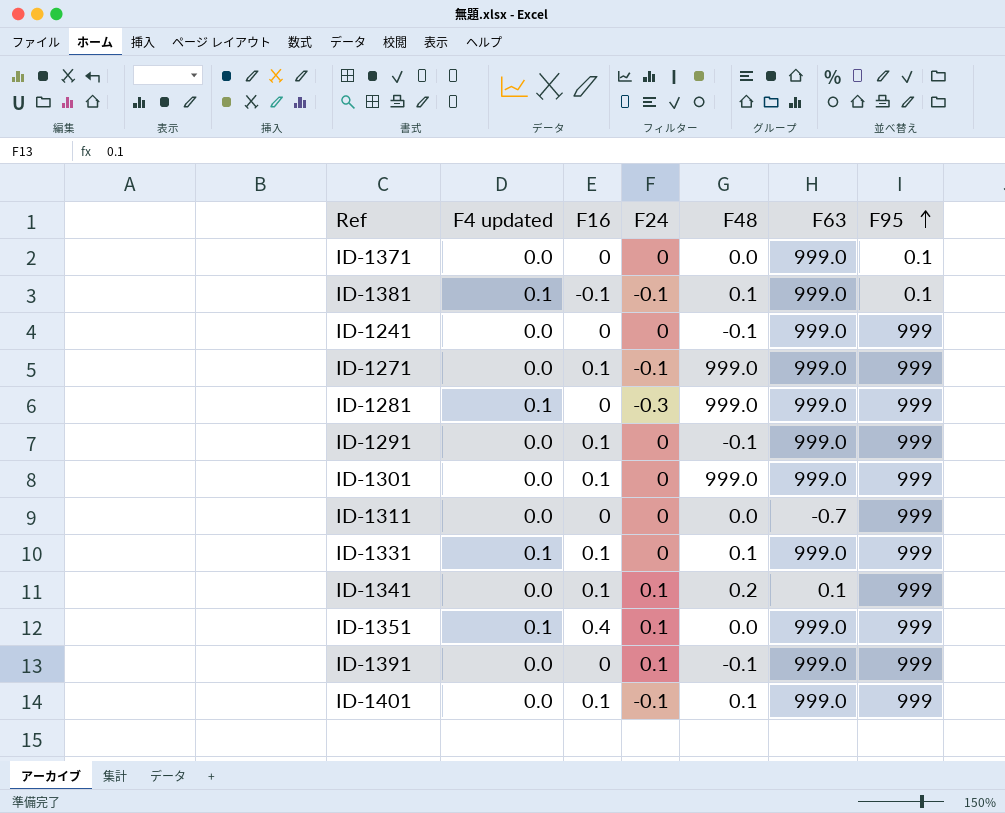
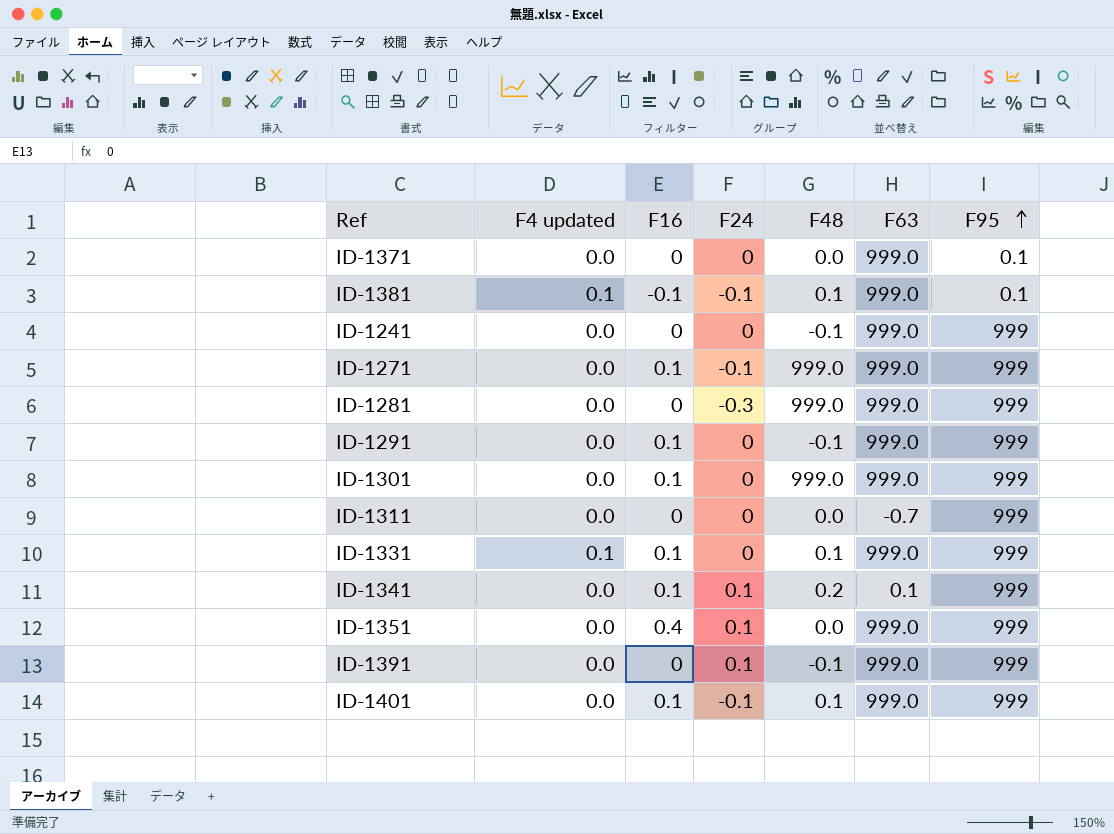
ID-1281 | F4 updated: 0.1 -> 0.0
ID-1351 | F4 updated: 0.1 -> 0.0

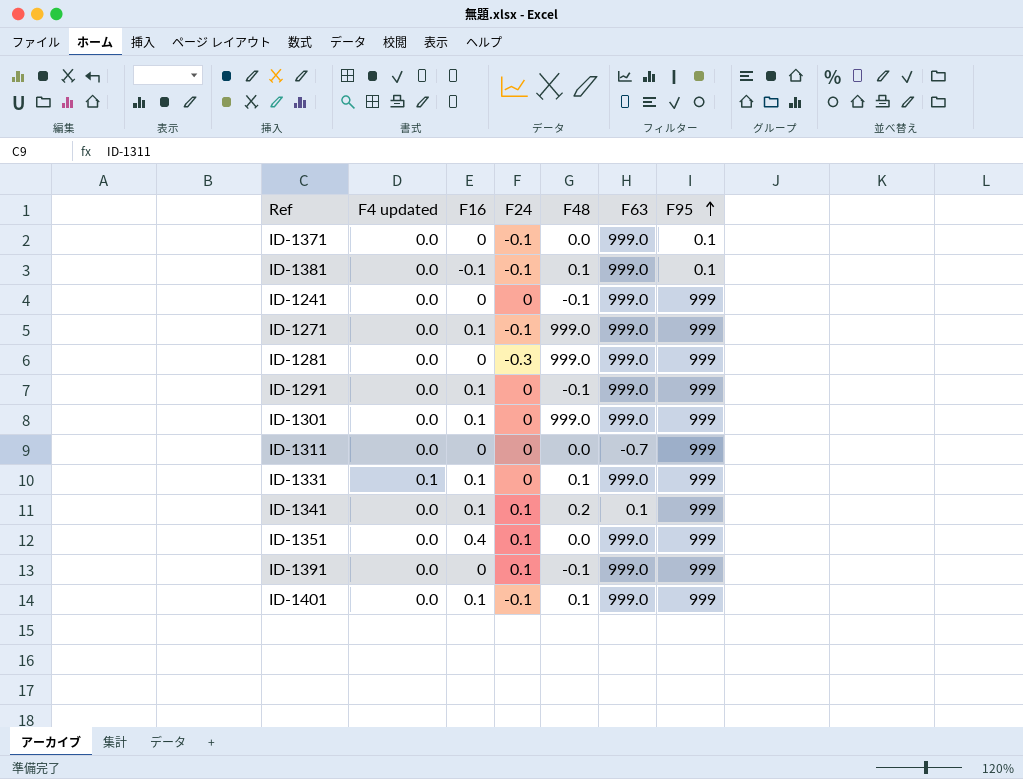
ID-1371 | F24: 0 -> -0.1
ID-1381 | F4 updated: 0.1 -> 0.0

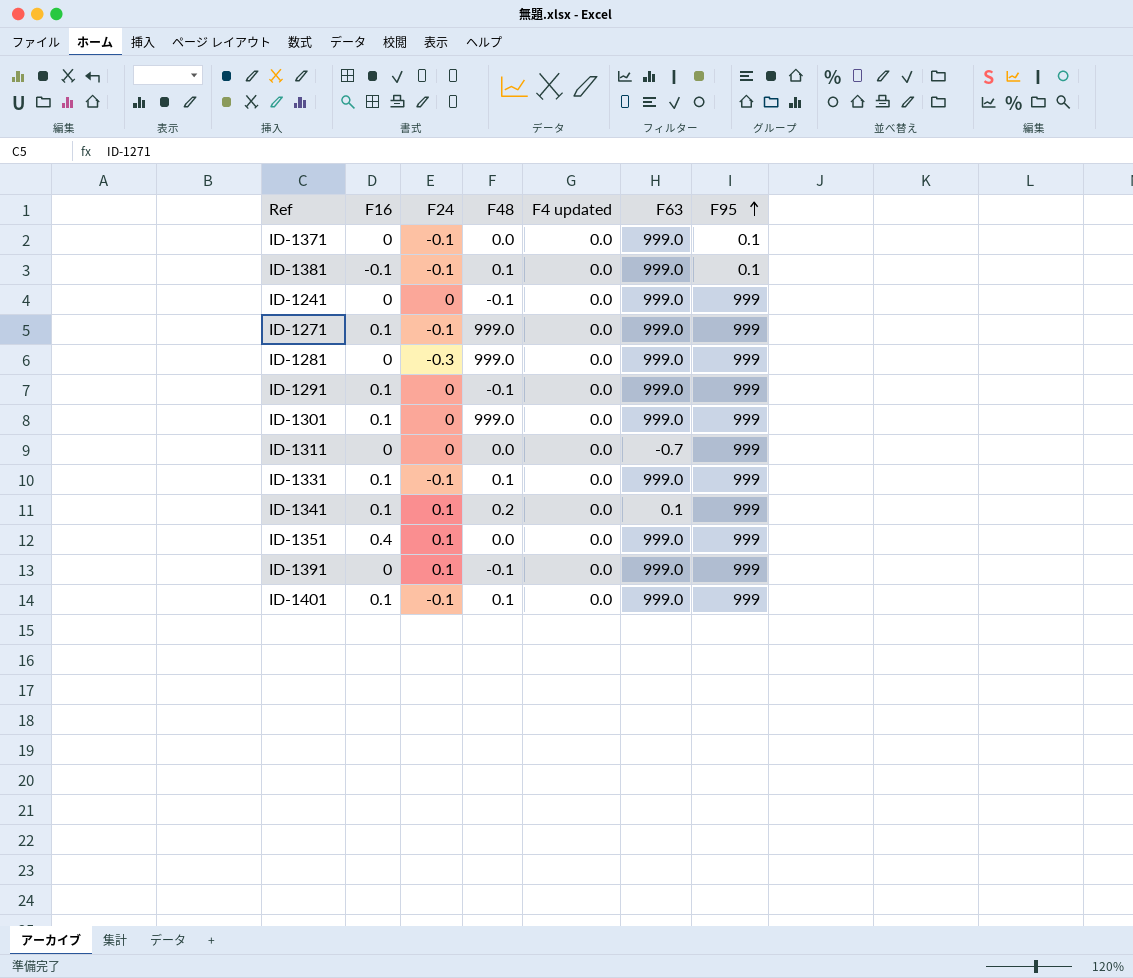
column F4 updated | position: 2 -> 5
ID-1331 | F24: 0 -> -0.1
ID-1331 | F4 updated: 0.1 -> 0.0

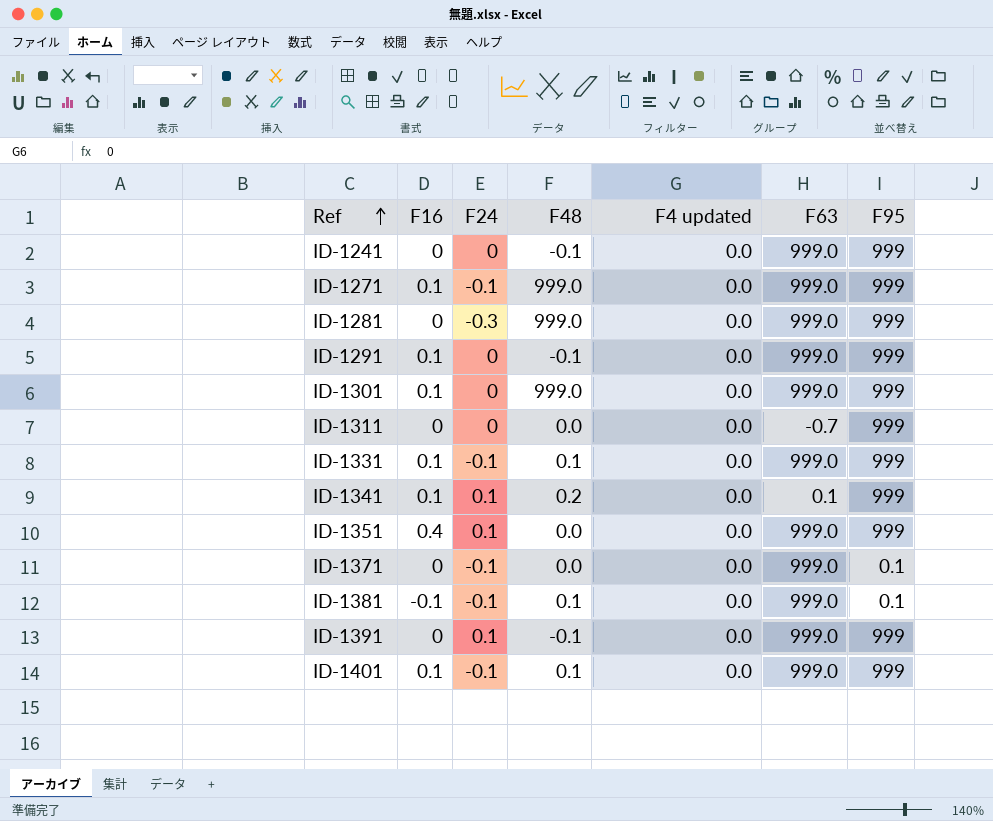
row order: F95 ascending -> Ref ascending

